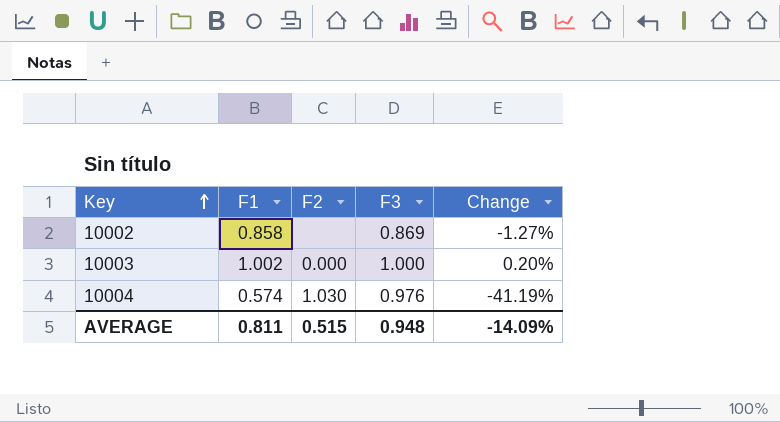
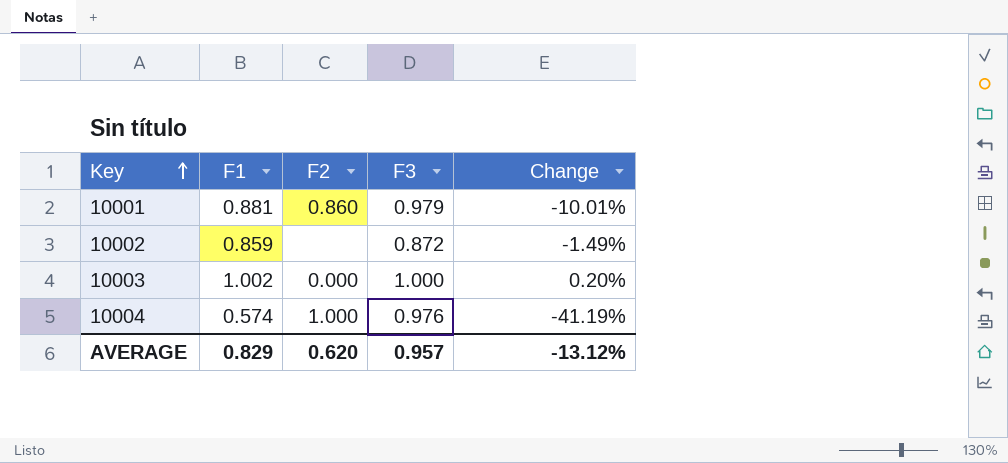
row 10001: none -> 0.881 | 0.860 | 0.979 | -10.01%
10002 | F1: 0.858 -> 0.859
10002 | F3: 0.869 -> 0.872
10002 | Change: -1.27% -> -1.49%
10004 | F2: 1.030 -> 1.000
AVERAGE | F1: 0.811 -> 0.829
AVERAGE | F2: 0.515 -> 0.620
AVERAGE | F3: 0.948 -> 0.957
AVERAGE | Change: -14.09% -> -13.12%

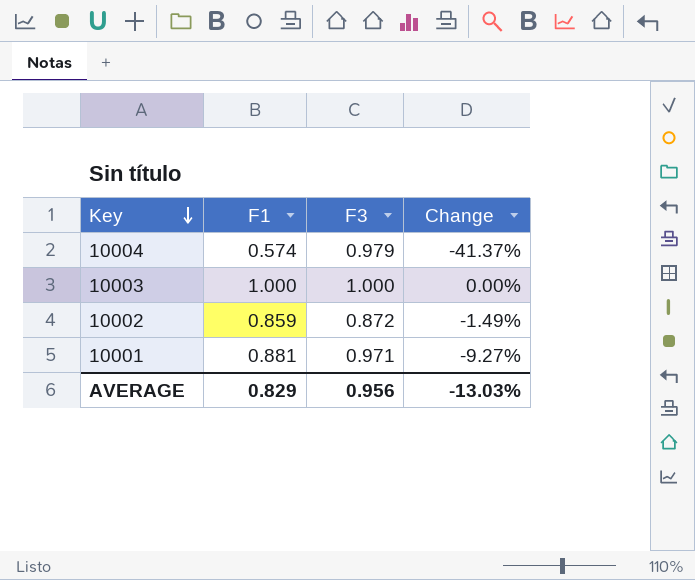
row order: Key ascending -> Key descending
column F2 | position: 3 -> none
10004 | F3: 0.976 -> 0.979
10004 | Change: -41.19% -> -41.37%
10003 | F1: 1.002 -> 1.000
10003 | Change: 0.20% -> 0.00%
10001 | F3: 0.979 -> 0.971
10001 | Change: -10.01% -> -9.27%
AVERAGE | F3: 0.957 -> 0.956
AVERAGE | Change: -13.12% -> -13.03%

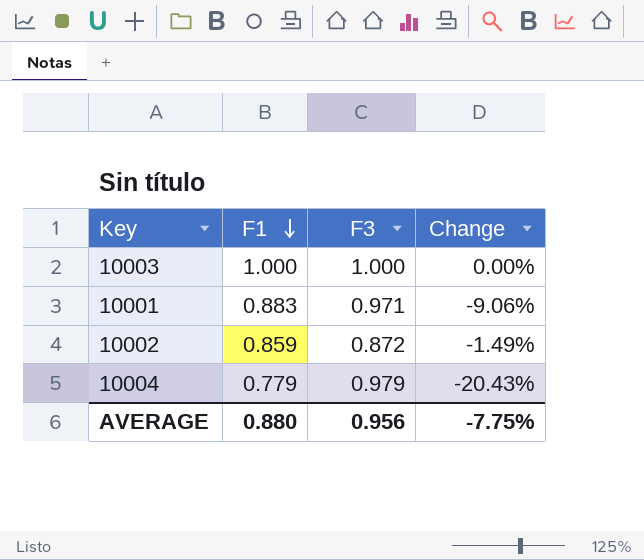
row order: Key descending -> F1 descending
10001 | F1: 0.881 -> 0.883
10001 | Change: -9.27% -> -9.06%
10004 | F1: 0.574 -> 0.779
10004 | Change: -41.37% -> -20.43%
AVERAGE | F1: 0.829 -> 0.880
AVERAGE | Change: -13.03% -> -7.75%

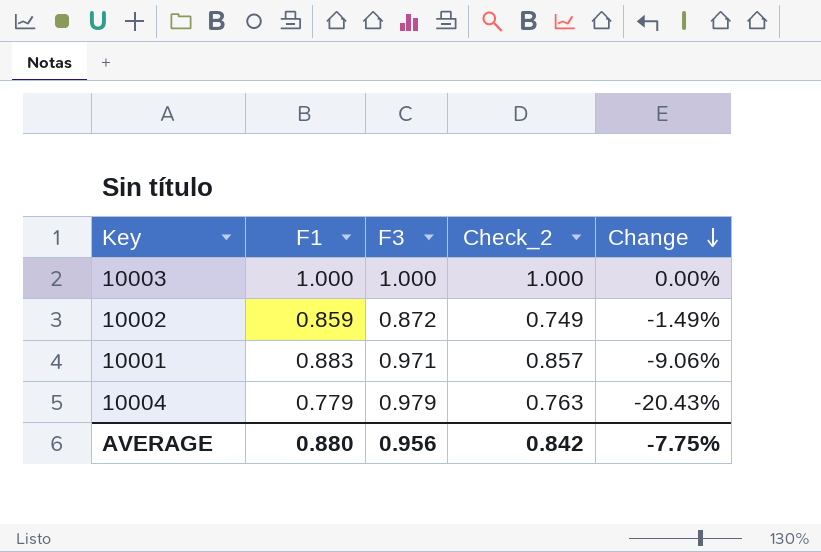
row order: F1 descending -> Change descending
column Check_2 | formula: none -> [F1] * [F3]

